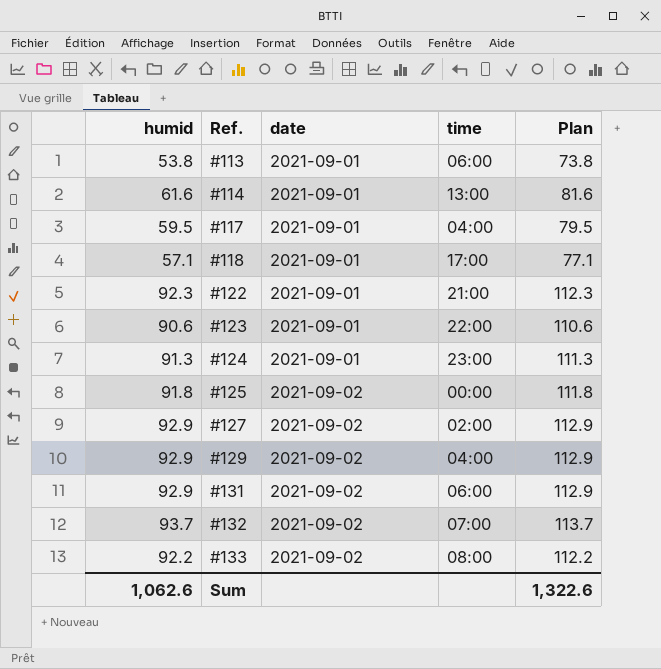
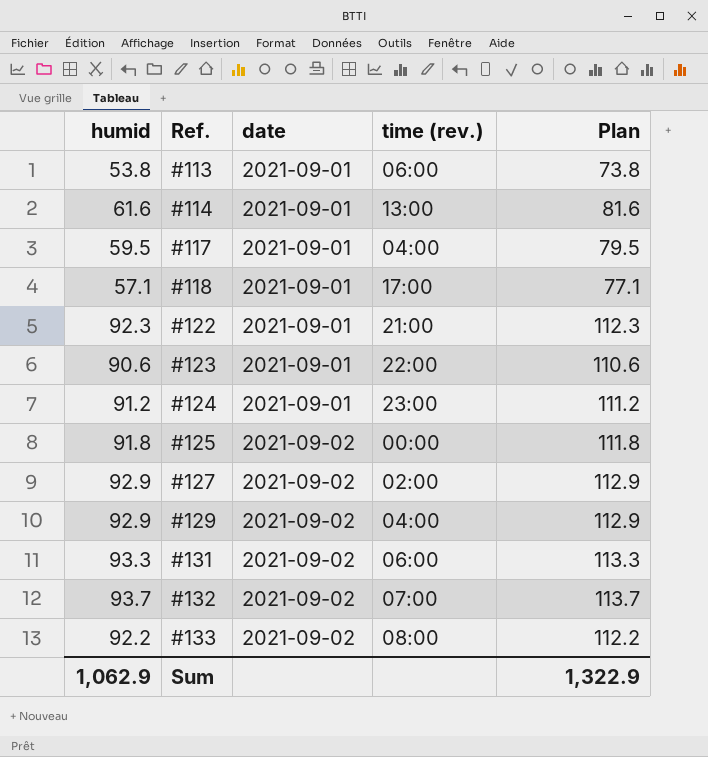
column name: time -> time (rev.)
#124 | humid: 91.3 -> 91.2
#124 | Plan: 111.3 -> 111.2
#131 | humid: 92.9 -> 93.3
#131 | Plan: 112.9 -> 113.3
Sum | humid: 1,062.6 -> 1,062.9
Sum | Plan: 1,322.6 -> 1,322.9

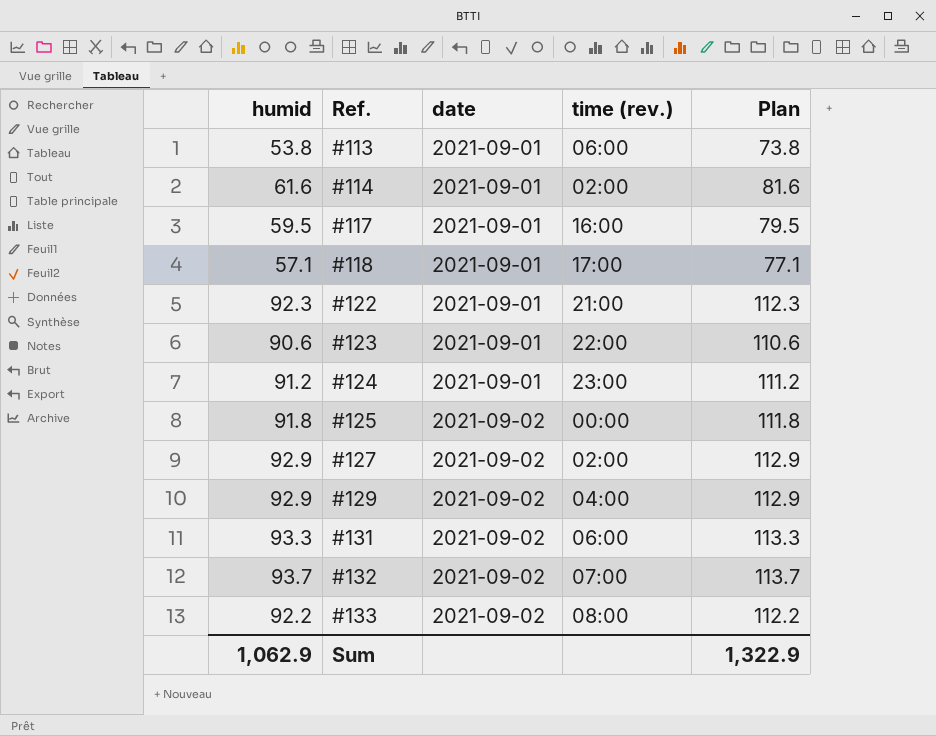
#114 | time (rev.): 13:00 -> 02:00
#117 | time (rev.): 04:00 -> 16:00

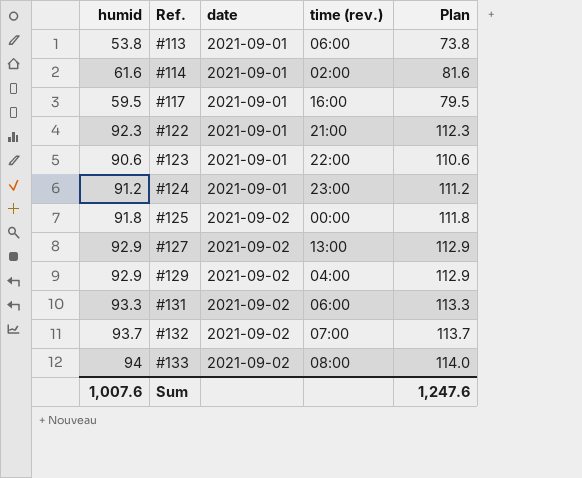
row #118: 57.1 | 2021-09-01 | 17:00 | 77.1 -> none
#127 | time (rev.): 02:00 -> 13:00
#133 | humid: 92.2 -> 94
#133 | Plan: 112.2 -> 114.0
Sum | humid: 1,062.9 -> 1,007.6
Sum | Plan: 1,322.9 -> 1,247.6

